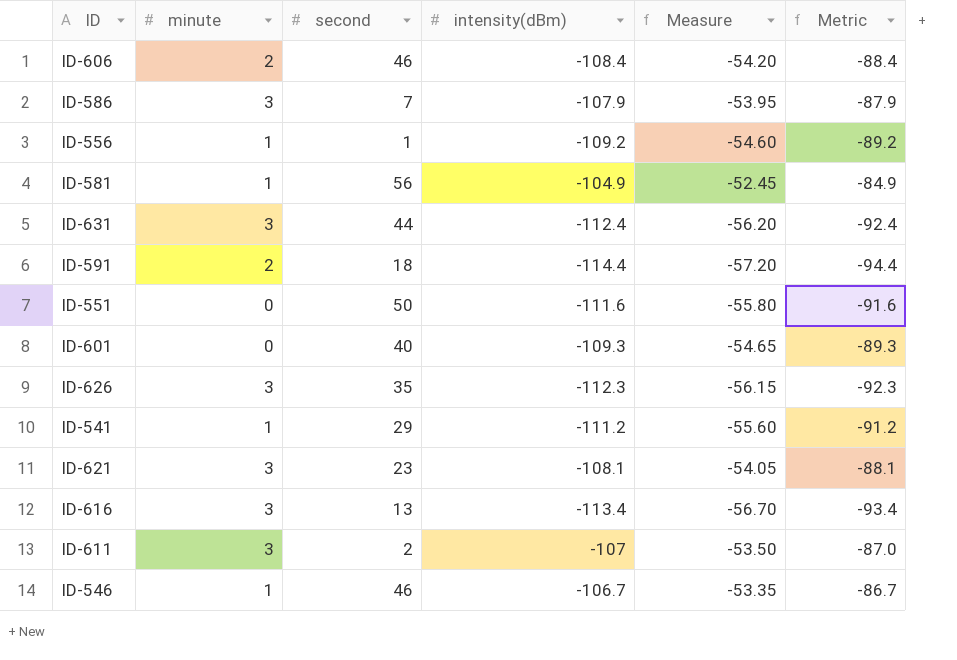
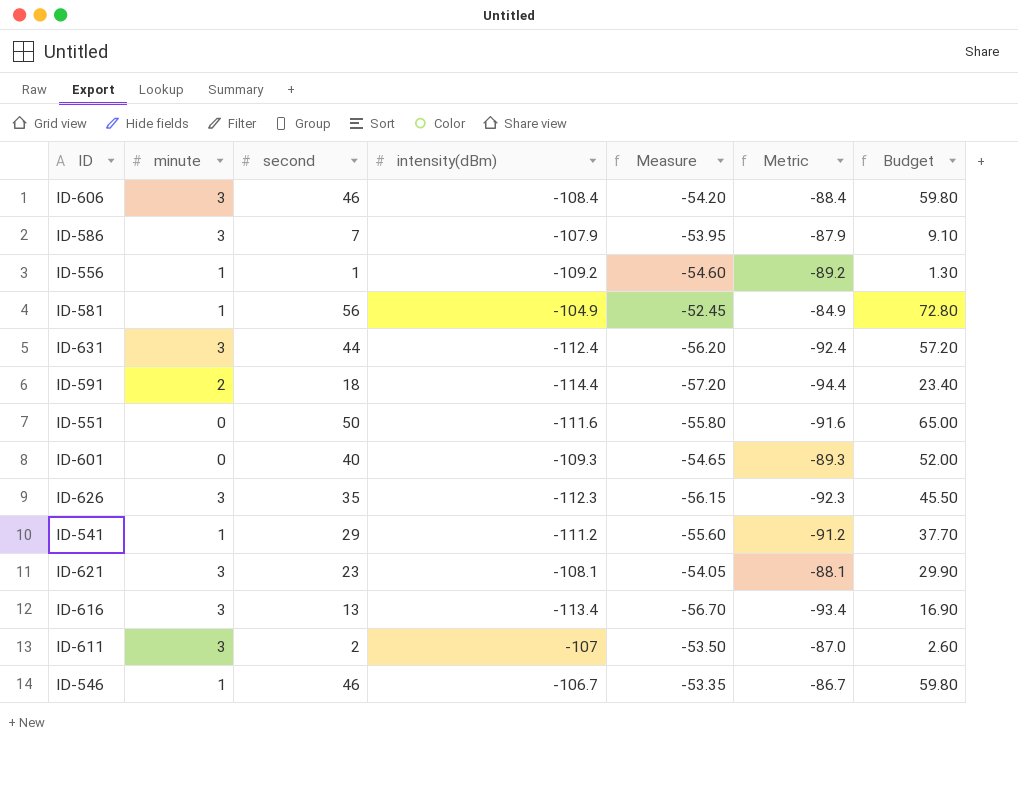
column Budget | formula: none -> [second] * 1.3
ID-606 | minute: 2 -> 3

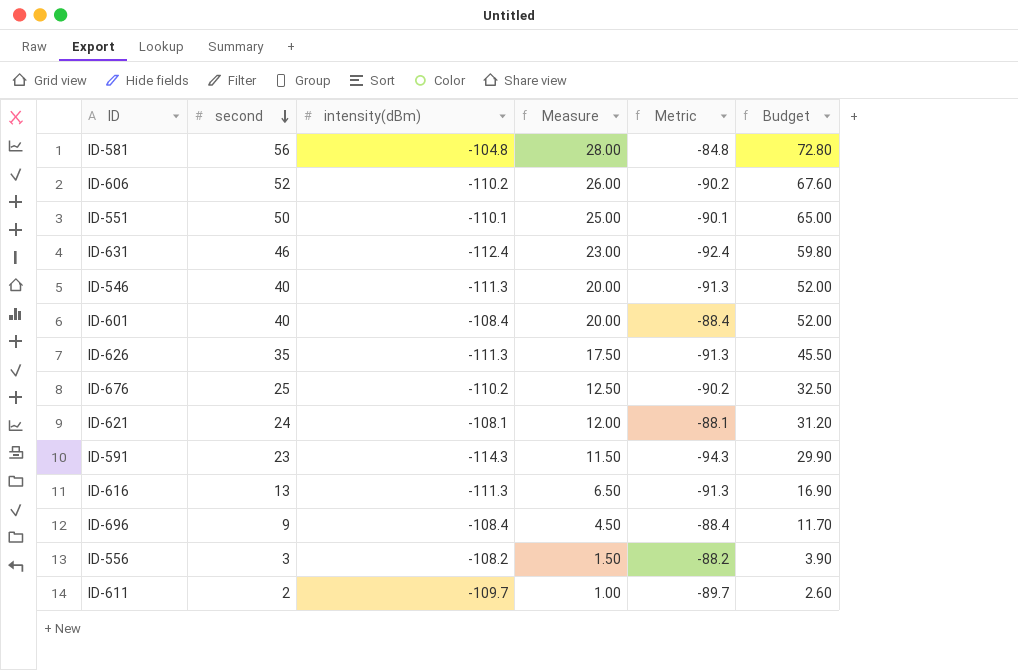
row order: none -> second descending
column minute | position: 2 -> none
column Measure | formula: [intensity(dBm)] * 0.5 -> [second] * 0.5
row ID-586: 3 | 7 | -107.9 | -53.95 | -87.9 | 9.10 -> none
row ID-541: 1 | 29 | -111.2 | -55.60 | -91.2 | 37.70 -> none
ID-581 | intensity(dBm): -104.9 -> -104.8
ID-581 | Metric: -84.9 -> -84.8
ID-606 | second: 46 -> 52
ID-606 | intensity(dBm): -108.4 -> -110.2
ID-606 | Metric: -88.4 -> -90.2
ID-606 | Budget: 59.80 -> 67.60
ID-551 | intensity(dBm): -111.6 -> -110.1
ID-551 | Metric: -91.6 -> -90.1
ID-631 | second: 44 -> 46
ID-631 | Budget: 57.20 -> 59.80
ID-546 | second: 46 -> 40
ID-546 | intensity(dBm): -106.7 -> -111.3
ID-546 | Metric: -86.7 -> -91.3
ID-546 | Budget: 59.80 -> 52.00
ID-601 | intensity(dBm): -109.3 -> -108.4
ID-601 | Metric: -89.3 -> -88.4
ID-626 | intensity(dBm): -112.3 -> -111.3
ID-626 | Metric: -92.3 -> -91.3
row ID-676: none -> 25 | -110.2 | 12.50 | -90.2 | 32.50
ID-621 | second: 23 -> 24
ID-621 | Budget: 29.90 -> 31.20
ID-591 | second: 18 -> 23
ID-591 | intensity(dBm): -114.4 -> -114.3
ID-591 | Metric: -94.4 -> -94.3
ID-591 | Budget: 23.40 -> 29.90
ID-616 | intensity(dBm): -113.4 -> -111.3
ID-616 | Metric: -93.4 -> -91.3
row ID-696: none -> 9 | -108.4 | 4.50 | -88.4 | 11.70
ID-556 | second: 1 -> 3
ID-556 | intensity(dBm): -109.2 -> -108.2
ID-556 | Metric: -89.2 -> -88.2
ID-556 | Budget: 1.30 -> 3.90
ID-611 | intensity(dBm): -107 -> -109.7
ID-611 | Metric: -87.0 -> -89.7

